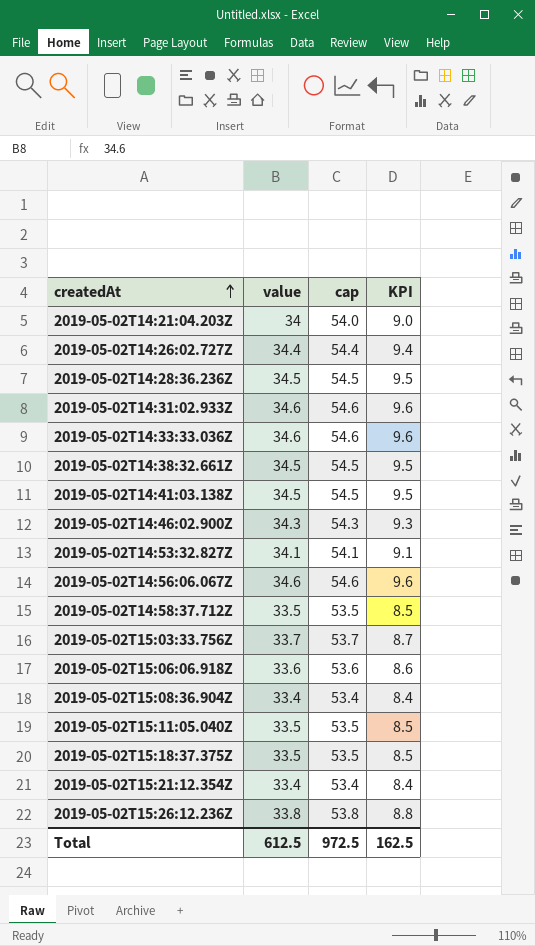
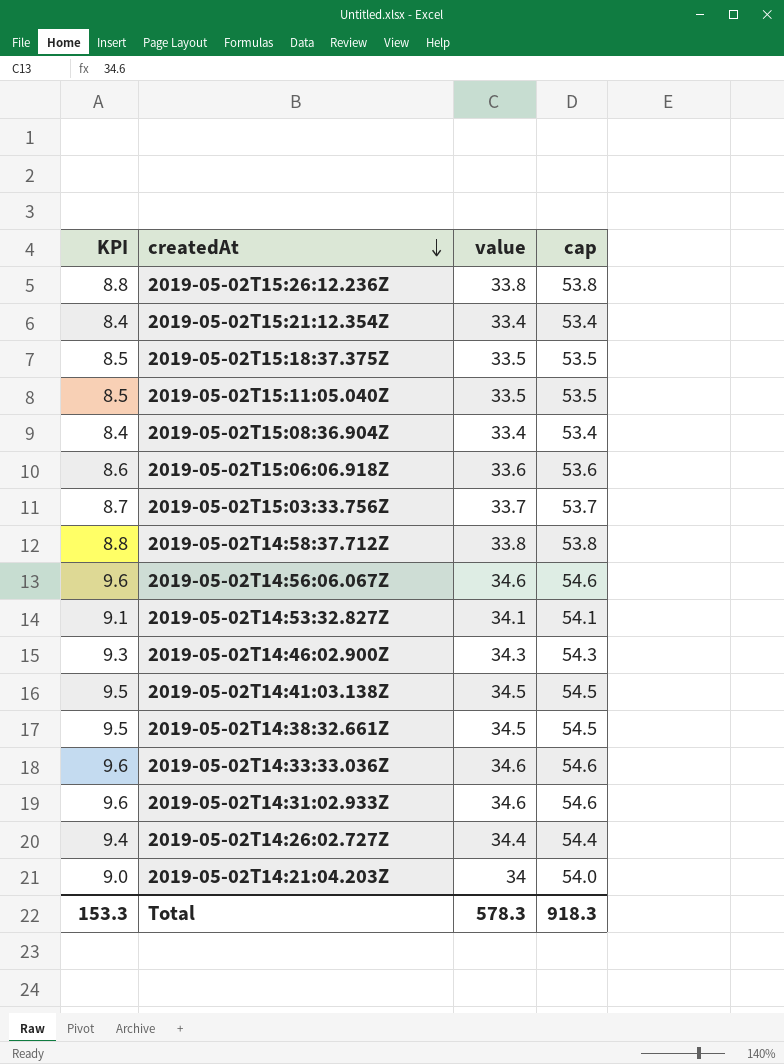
row order: createdAt ascending -> createdAt descending
column KPI | position: 4 -> 1
row 2019-05-02T14:28:36.236Z: 34.5 | 54.5 | 9.5 -> none
2019-05-02T14:58:37.712Z | KPI: 8.5 -> 8.8
2019-05-02T14:58:37.712Z | value: 33.5 -> 33.8
2019-05-02T14:58:37.712Z | cap: 53.5 -> 53.8
Total | KPI: 162.5 -> 153.3
Total | value: 612.5 -> 578.3
Total | cap: 972.5 -> 918.3

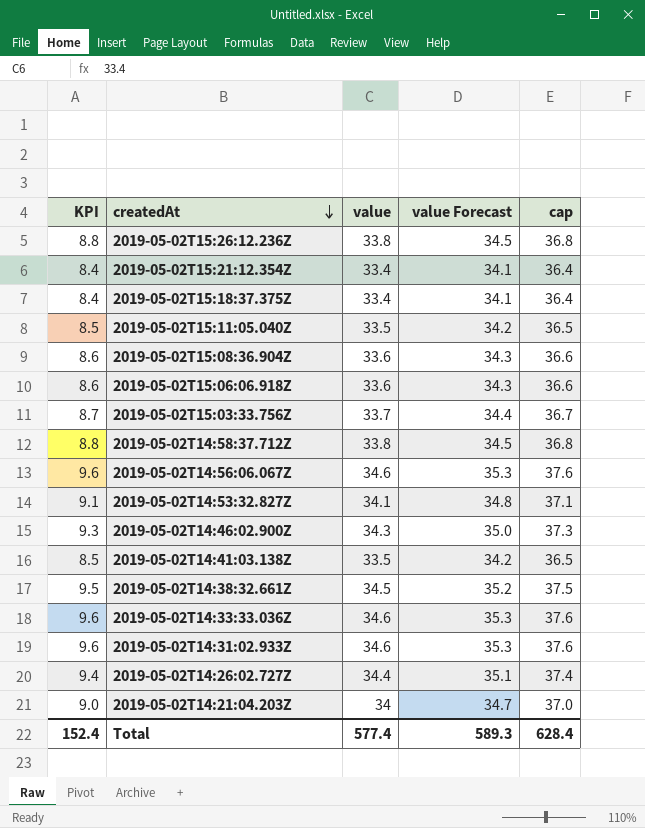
column value Forecast | formula: none -> [value] * 1.02
column cap | formula: [value] + 20 -> [value] + 3
2019-05-02T15:18:37.375Z | KPI: 8.5 -> 8.4
2019-05-02T15:18:37.375Z | value: 33.5 -> 33.4
2019-05-02T15:08:36.904Z | KPI: 8.4 -> 8.6
2019-05-02T15:08:36.904Z | value: 33.4 -> 33.6
2019-05-02T14:41:03.138Z | KPI: 9.5 -> 8.5
2019-05-02T14:41:03.138Z | value: 34.5 -> 33.5
Total | KPI: 153.3 -> 152.4
Total | value: 578.3 -> 577.4
Total | cap: 918.3 -> 628.4

